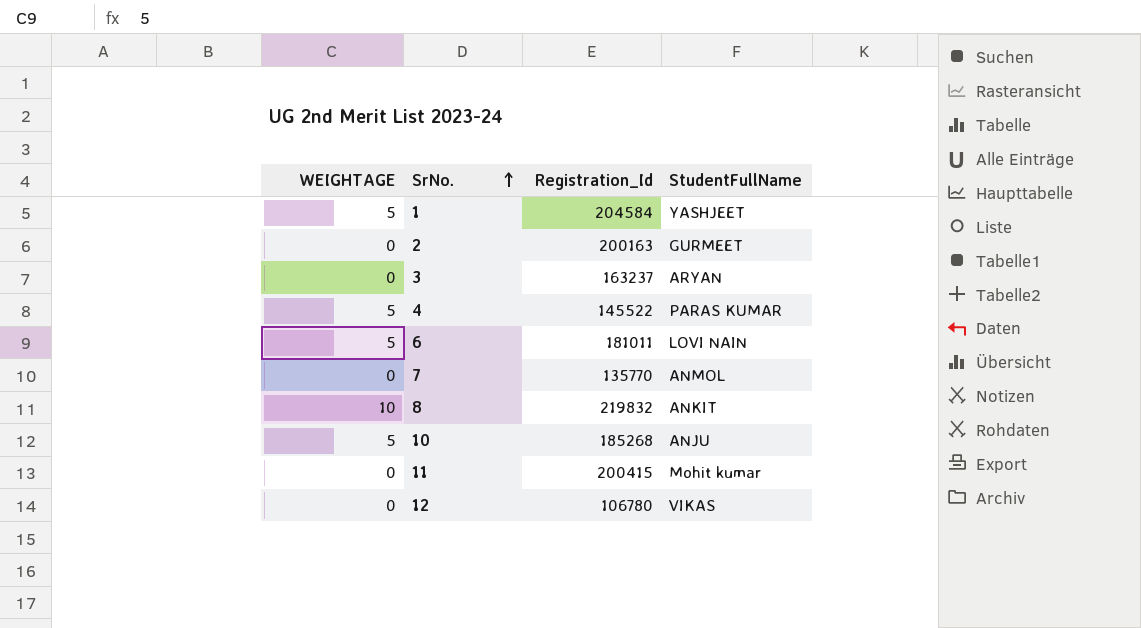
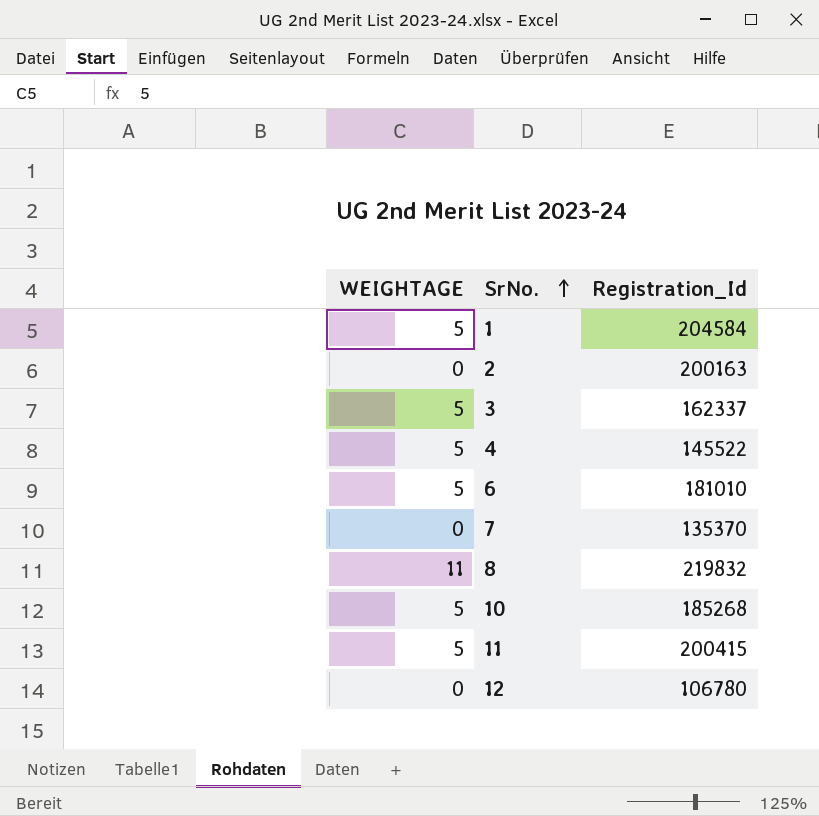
column StudentFullName | position: 4 -> none
3 | WEIGHTAGE: 0 -> 5
3 | Registration_Id: 163237 -> 162337
6 | Registration_Id: 181011 -> 181010
7 | Registration_Id: 135770 -> 135370
8 | WEIGHTAGE: 10 -> 11
11 | WEIGHTAGE: 0 -> 5

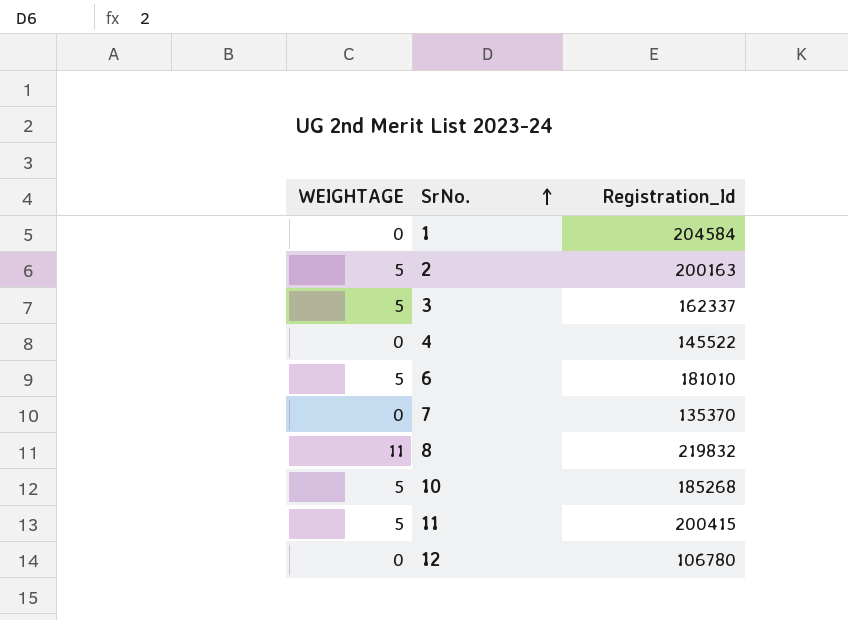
1 | WEIGHTAGE: 5 -> 0
2 | WEIGHTAGE: 0 -> 5
4 | WEIGHTAGE: 5 -> 0

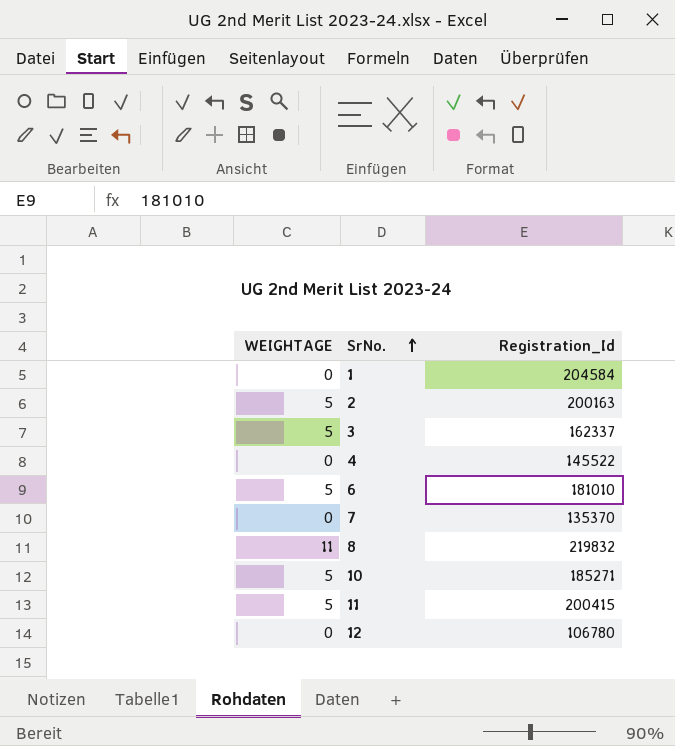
10 | Registration_Id: 185268 -> 185271

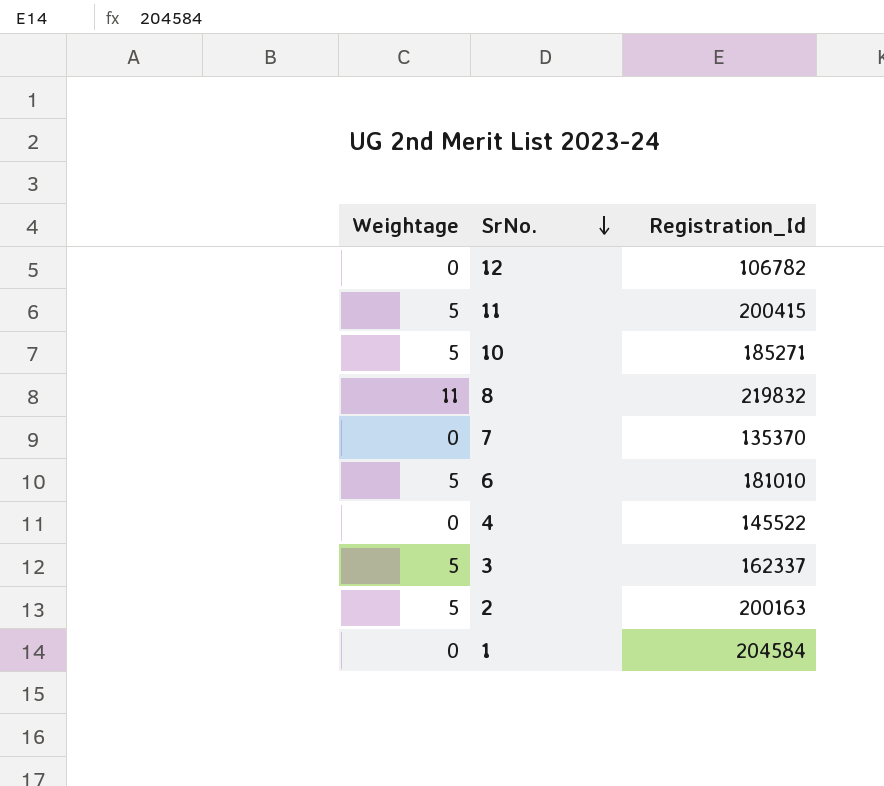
row order: SrNo. ascending -> SrNo. descending
column name: WEIGHTAGE -> Weightage
12 | Registration_Id: 106780 -> 106782

